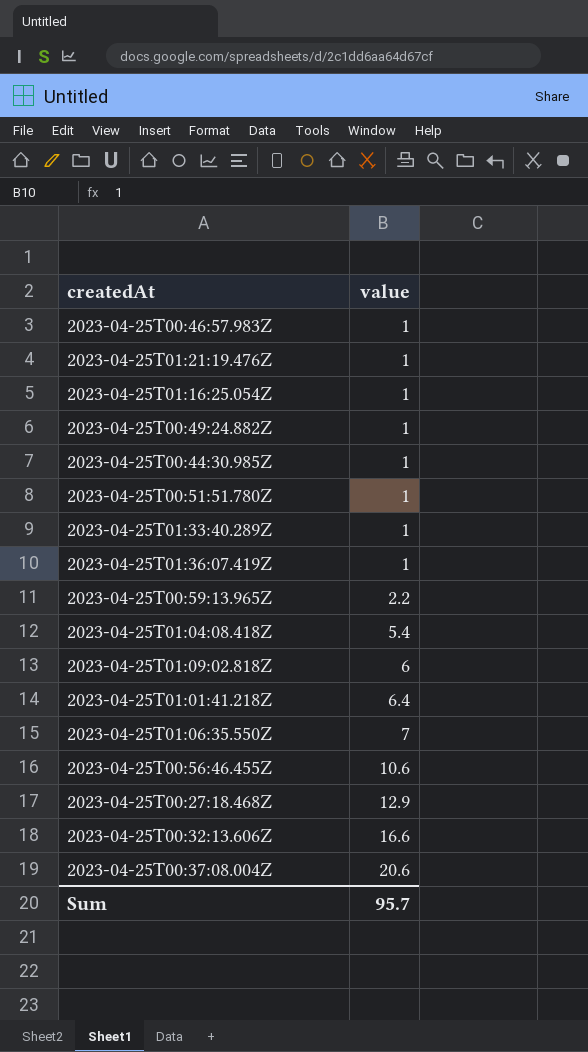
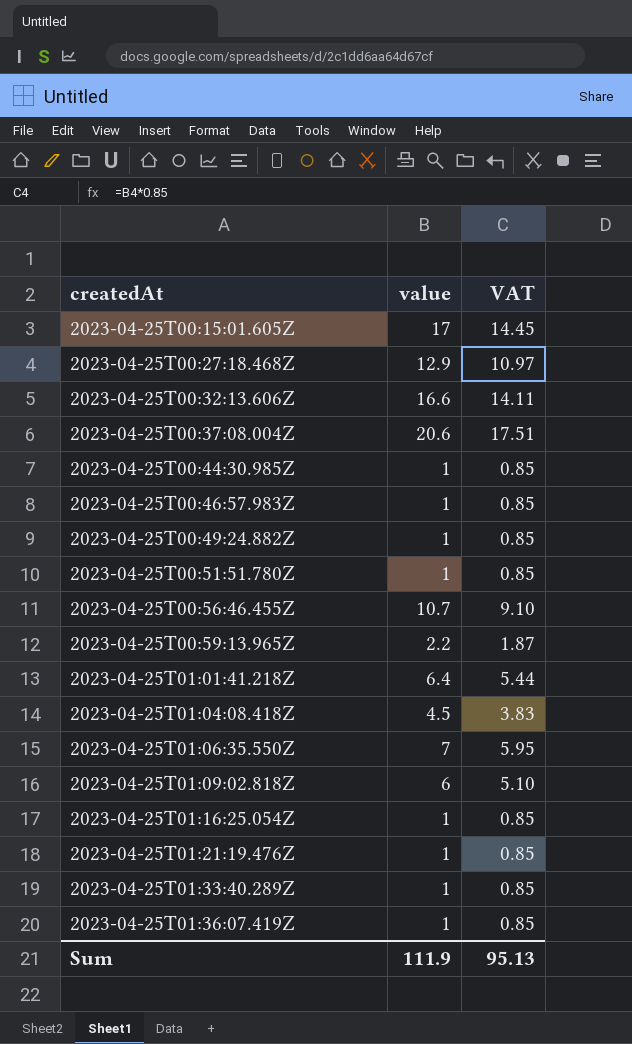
row order: value ascending -> createdAt ascending
column VAT | formula: none -> [value] * 0.85
row 2023-04-25T00:15:01.605Z: none -> 17 | 14.45
2023-04-25T00:56:46.455Z | value: 10.6 -> 10.7
2023-04-25T01:04:08.418Z | value: 5.4 -> 4.5
Sum | value: 95.7 -> 111.9

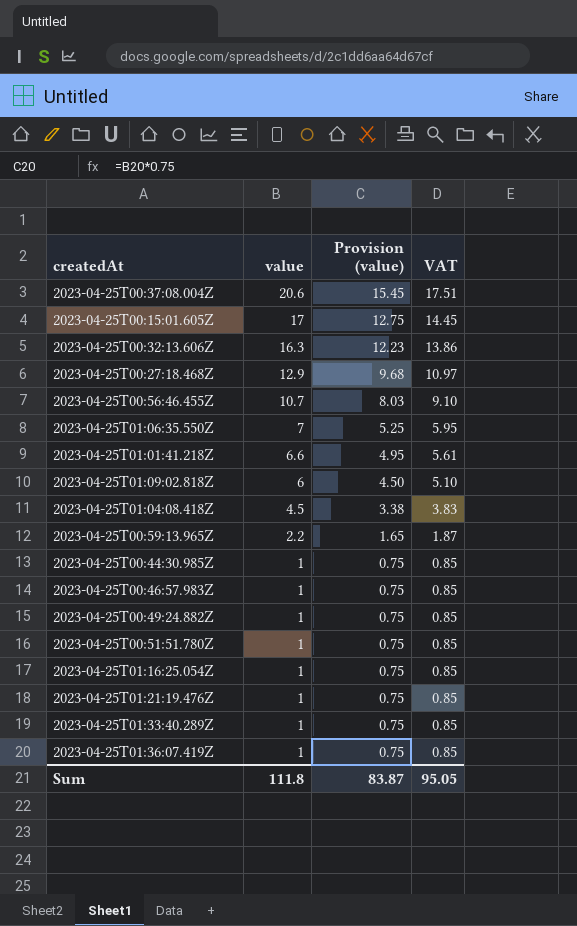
row order: createdAt ascending -> value descending
column Provision (value) | formula: none -> [value] * 0.75
2023-04-25T00:32:13.606Z | value: 16.6 -> 16.3
2023-04-25T00:32:13.606Z | VAT: 14.11 -> 13.86
2023-04-25T01:01:41.218Z | value: 6.4 -> 6.6
2023-04-25T01:01:41.218Z | VAT: 5.44 -> 5.61
Sum | value: 111.9 -> 111.8
Sum | VAT: 95.13 -> 95.05

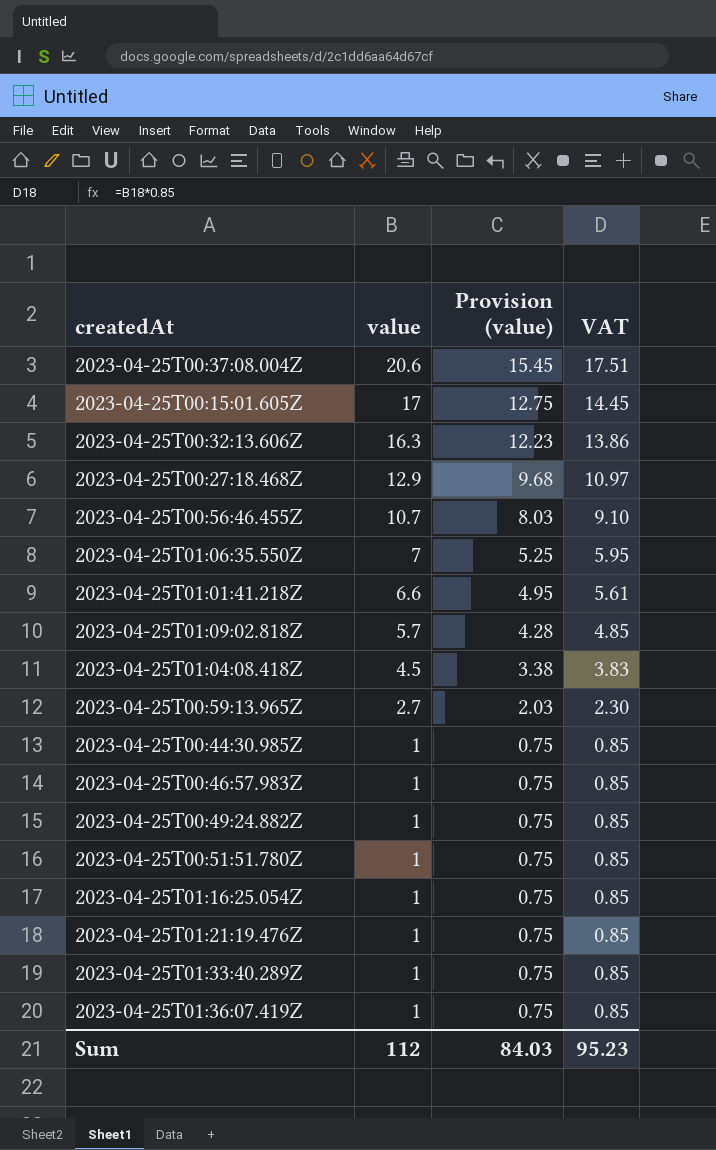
2023-04-25T01:09:02.818Z | value: 6 -> 5.7
2023-04-25T01:09:02.818Z | Provision (value): 4.50 -> 4.28
2023-04-25T01:09:02.818Z | VAT: 5.10 -> 4.85
2023-04-25T00:59:13.965Z | value: 2.2 -> 2.7
2023-04-25T00:59:13.965Z | Provision (value): 1.65 -> 2.03
2023-04-25T00:59:13.965Z | VAT: 1.87 -> 2.30
Sum | value: 111.8 -> 112
Sum | Provision (value): 83.87 -> 84.03
Sum | VAT: 95.05 -> 95.23

